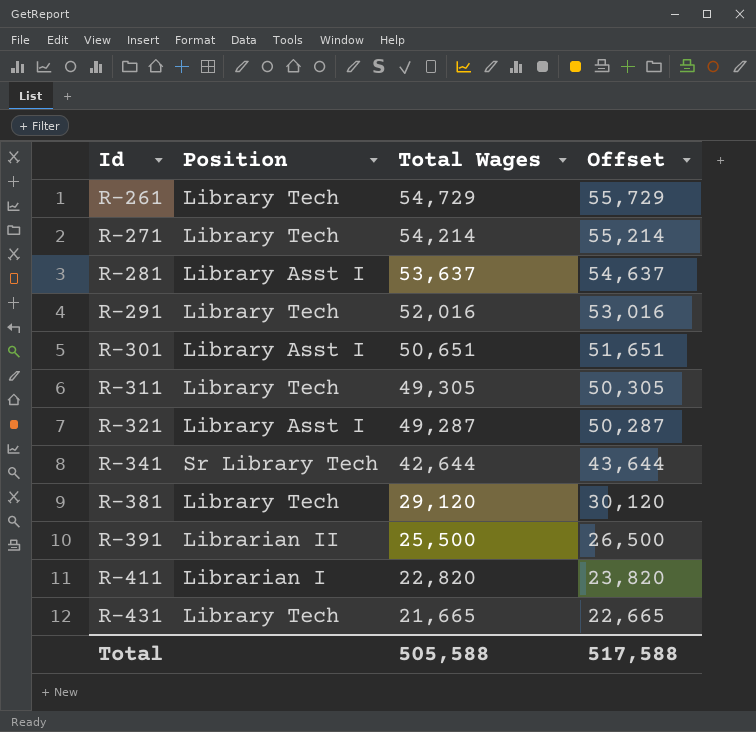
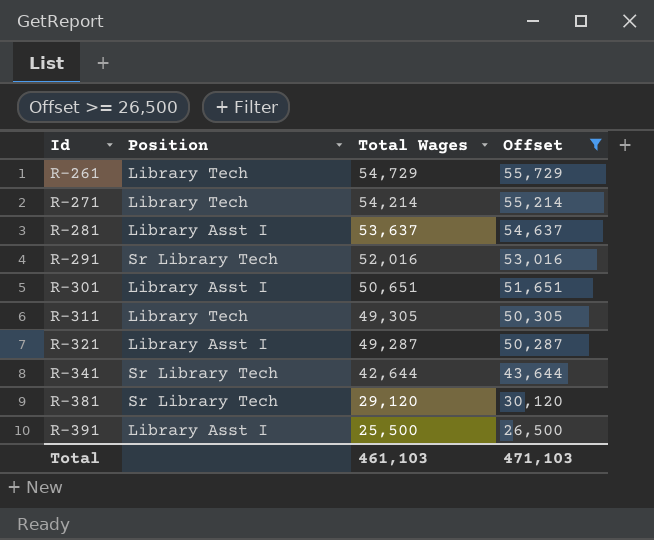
filter: none -> Offset >= 26,500
R-291 | Position: Library Tech -> Sr Library Tech
R-381 | Position: Library Tech -> Sr Library Tech
R-391 | Position: Librarian II -> Library Asst I
Total | Total Wages: 505,588 -> 461,103
Total | Offset: 517,588 -> 471,103

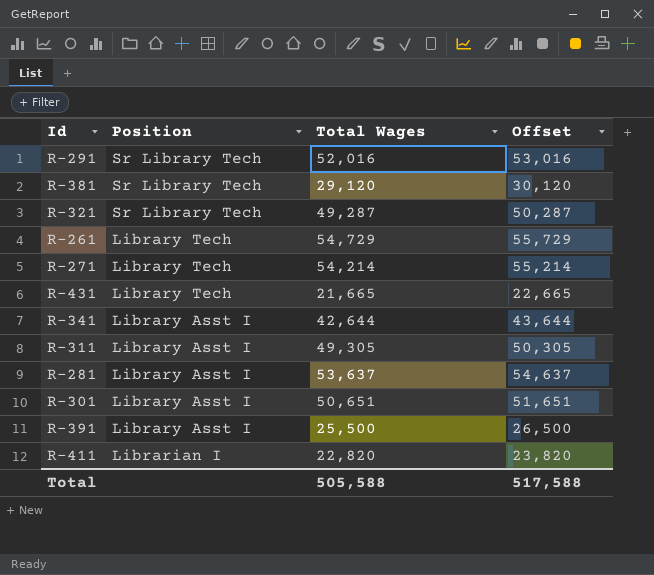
filter: Offset >= 26,500 -> none
row order: Id ascending -> Position descending
R-321 | Position: Library Asst I -> Sr Library Tech
R-341 | Position: Sr Library Tech -> Library Asst I
R-311 | Position: Library Tech -> Library Asst I
Total | Total Wages: 461,103 -> 505,588
Total | Offset: 471,103 -> 517,588

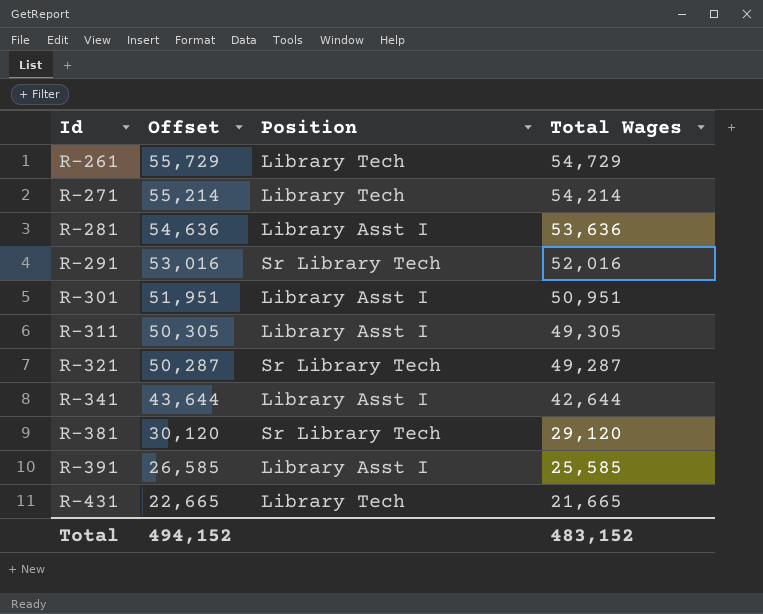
row order: Position descending -> Id ascending
column Offset | position: 4 -> 2
row R-411: Librarian I | 22,820 | 23,820 -> none
R-281 | Offset: 54,637 -> 54,636
R-281 | Total Wages: 53,637 -> 53,636
R-301 | Offset: 51,651 -> 51,951
R-301 | Total Wages: 50,651 -> 50,951
R-391 | Offset: 26,500 -> 26,585
R-391 | Total Wages: 25,500 -> 25,585
Total | Offset: 517,588 -> 494,152
Total | Total Wages: 505,588 -> 483,152

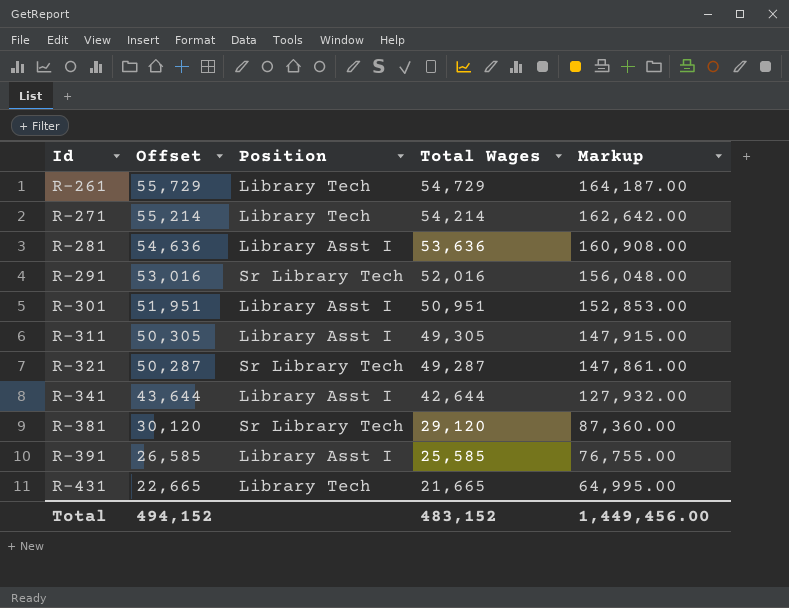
column Markup | formula: none -> [Total Wages] * 3

